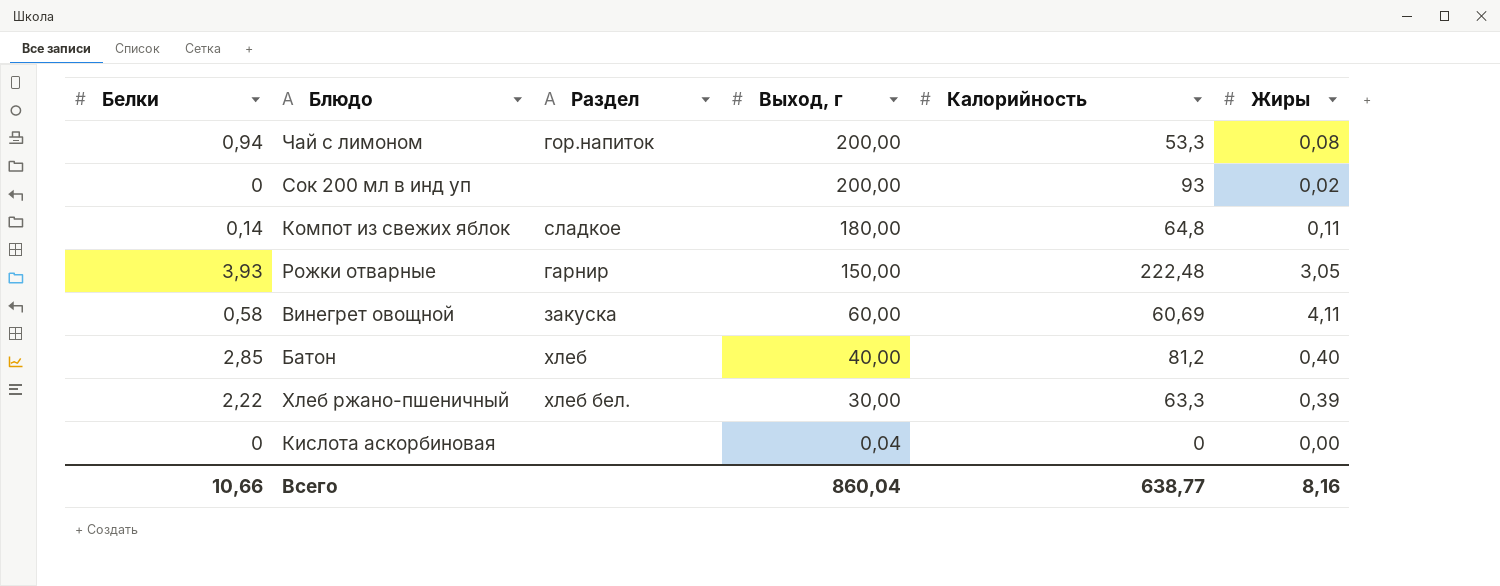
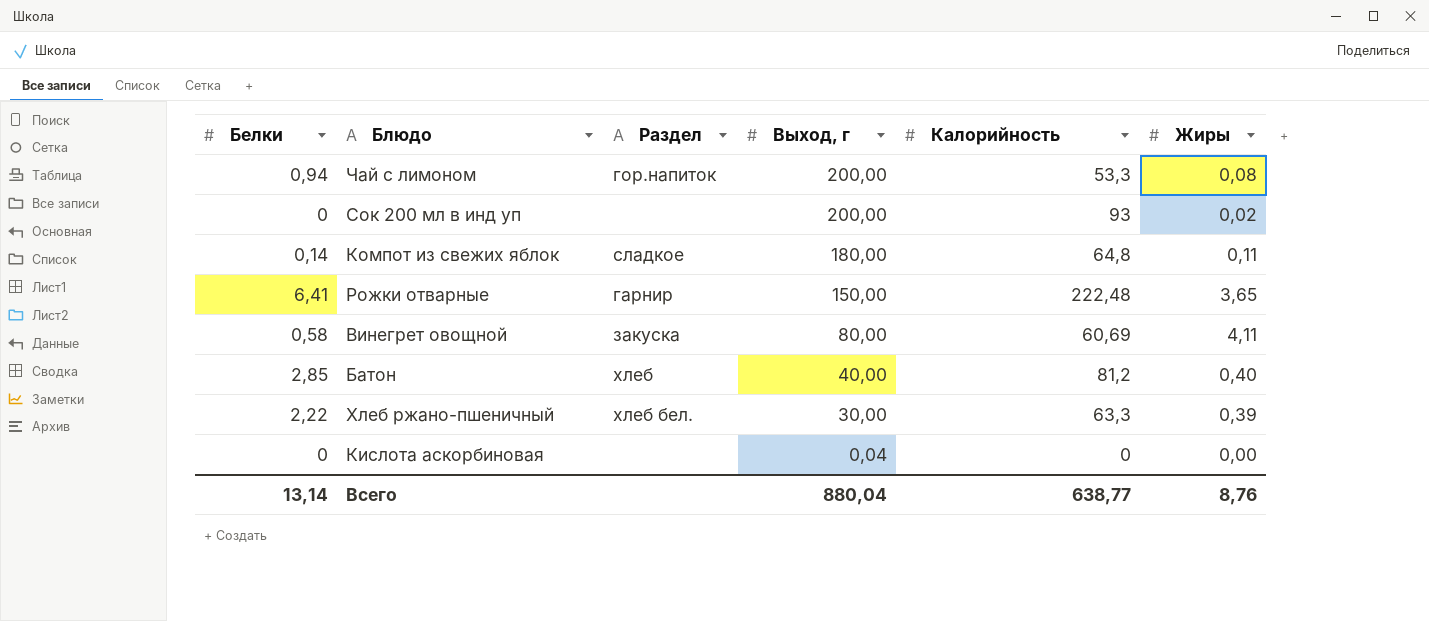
Рожки отварные | Белки: 3,93 -> 6,41
Рожки отварные | Жиры: 3,05 -> 3,65
Винегрет овощной | Выход, г: 60,00 -> 80,00
Всего | Белки: 10,66 -> 13,14
Всего | Выход, г: 860,04 -> 880,04
Всего | Жиры: 8,16 -> 8,76

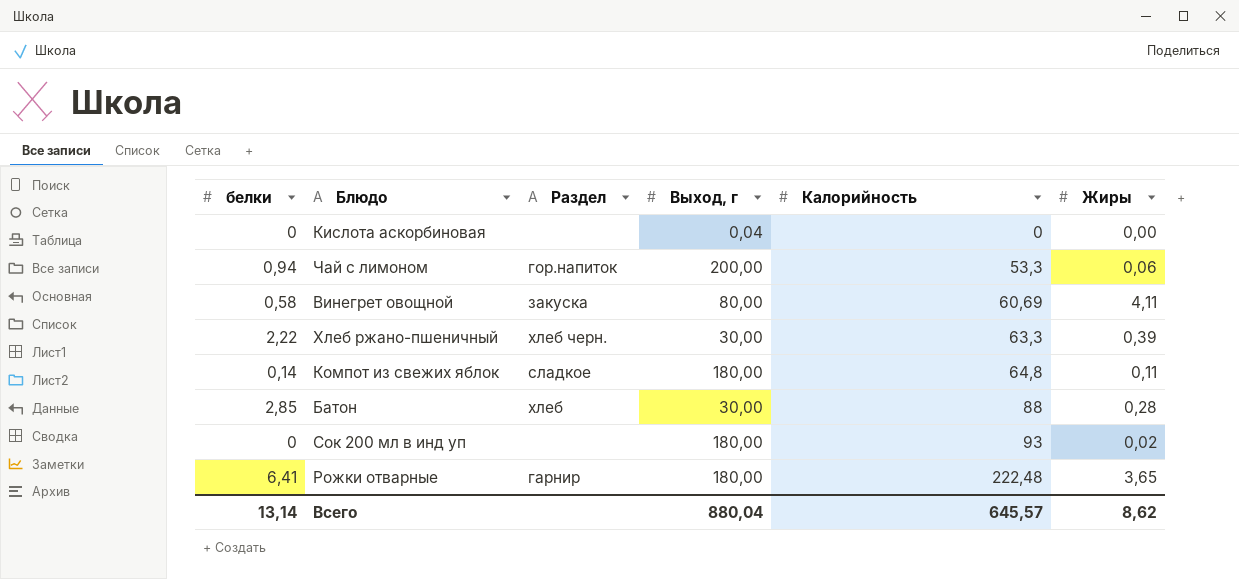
row order: Выход, г descending -> Калорийность ascending
column name: Белки -> белки
Чай с лимоном | Жиры: 0,08 -> 0,06
Хлеб ржано-пшеничный | Раздел: хлеб бел. -> хлеб черн.
Батон | Выход, г: 40,00 -> 30,00
Батон | Калорийность: 81,2 -> 88
Батон | Жиры: 0,40 -> 0,28
Сок 200 мл в инд уп | Выход, г: 200,00 -> 180,00
Рожки отварные | Выход, г: 150,00 -> 180,00
Всего | Калорийность: 638,77 -> 645,57
Всего | Жиры: 8,76 -> 8,62

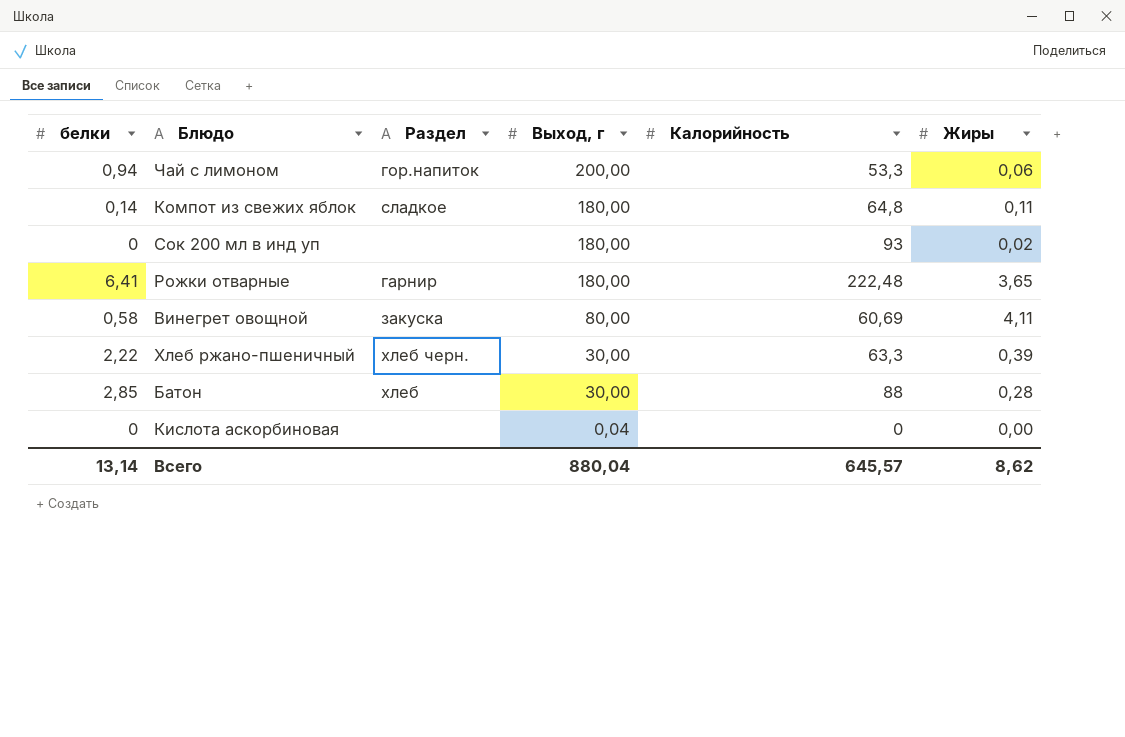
row order: Калорийность ascending -> Выход, г descending

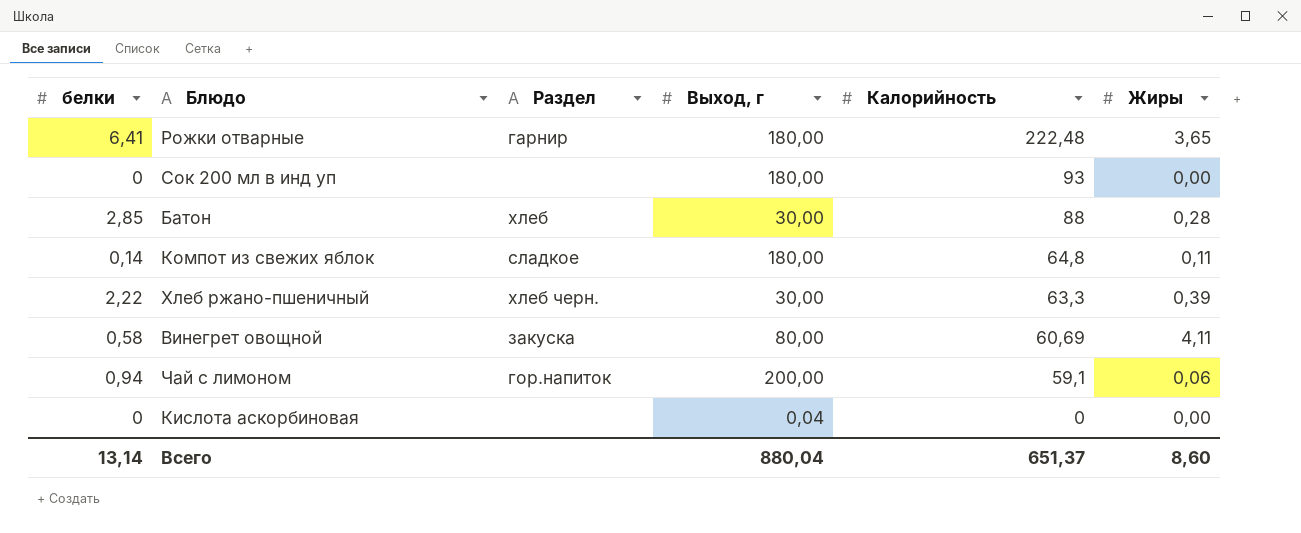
row order: Выход, г descending -> Калорийность descending
Сок 200 мл в инд уп | Жиры: 0,02 -> 0,00
Чай с лимоном | Калорийность: 53,3 -> 59,1
Всего | Калорийность: 645,57 -> 651,37
Всего | Жиры: 8,62 -> 8,60

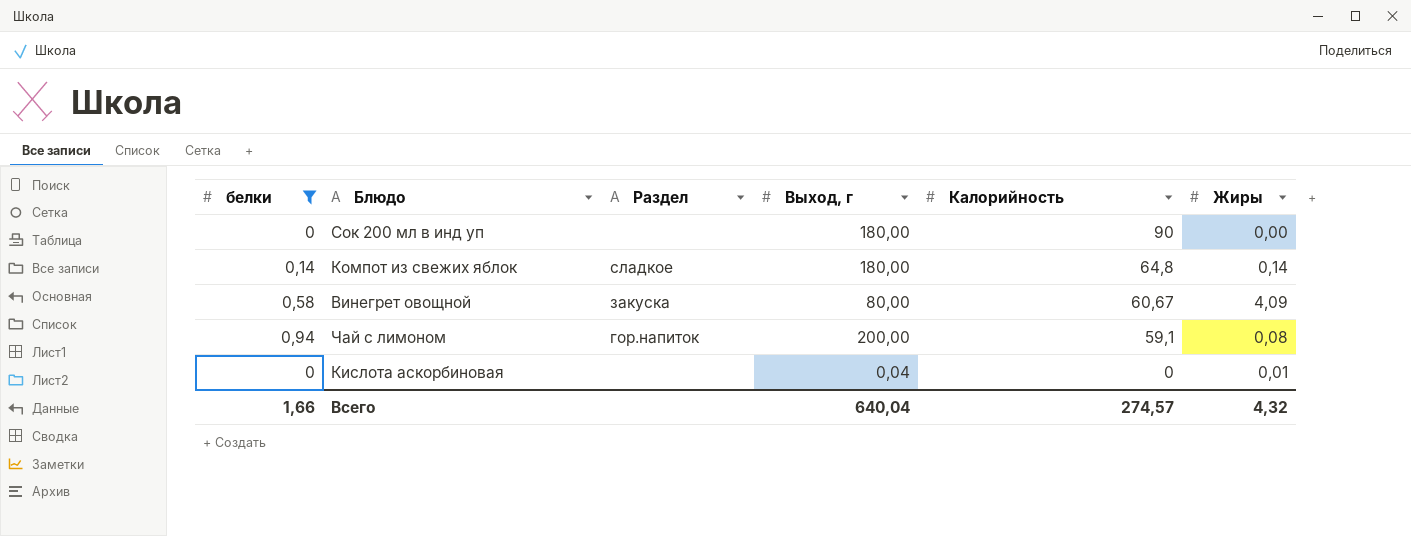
filter: none -> белки <= 0,94
Сок 200 мл в инд уп | Калорийность: 93 -> 90
Компот из свежих яблок | Жиры: 0,11 -> 0,14
Винегрет овощной | Калорийность: 60,69 -> 60,67
Винегрет овощной | Жиры: 4,11 -> 4,09
Чай с лимоном | Жиры: 0,06 -> 0,08
Кислота аскорбиновая | Жиры: 0,00 -> 0,01
Всего | белки: 13,14 -> 1,66
Всего | Выход, г: 880,04 -> 640,04
Всего | Калорийность: 651,37 -> 274,57
Всего | Жиры: 8,60 -> 4,32

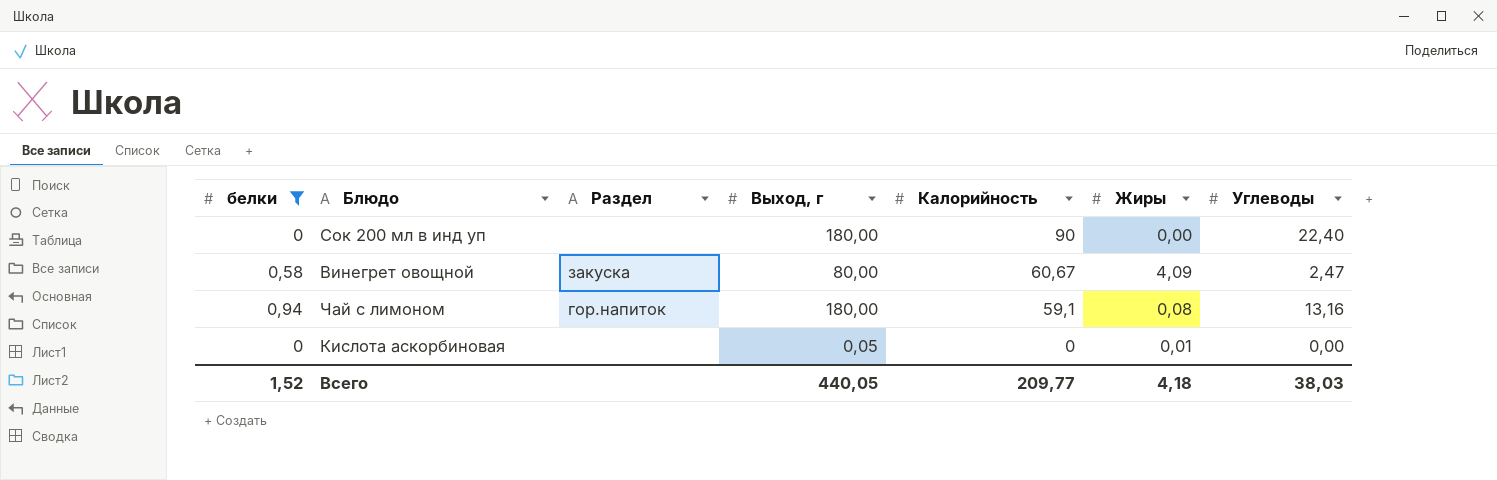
column Углеводы | position: none -> 7
row Компот из свежих яблок: 0,14 | сладкое | 180,00 | 64,8 | 0,14 -> none
Чай с лимоном | Выход, г: 200,00 -> 180,00
Кислота аскорбиновая | Выход, г: 0,04 -> 0,05
Всего | белки: 1,66 -> 1,52
Всего | Выход, г: 640,04 -> 440,05
Всего | Калорийность: 274,57 -> 209,77
Всего | Жиры: 4,32 -> 4,18

